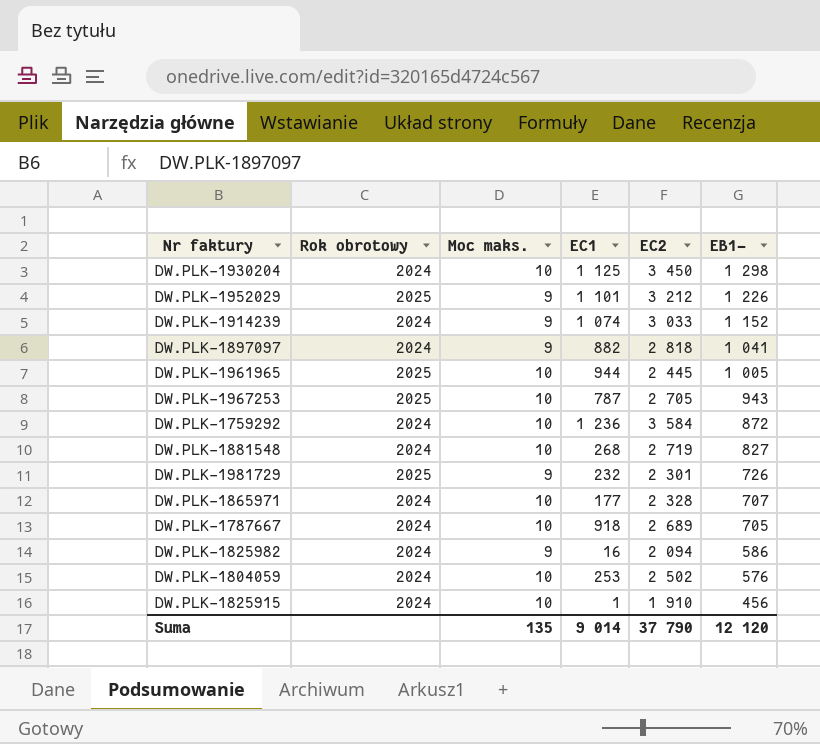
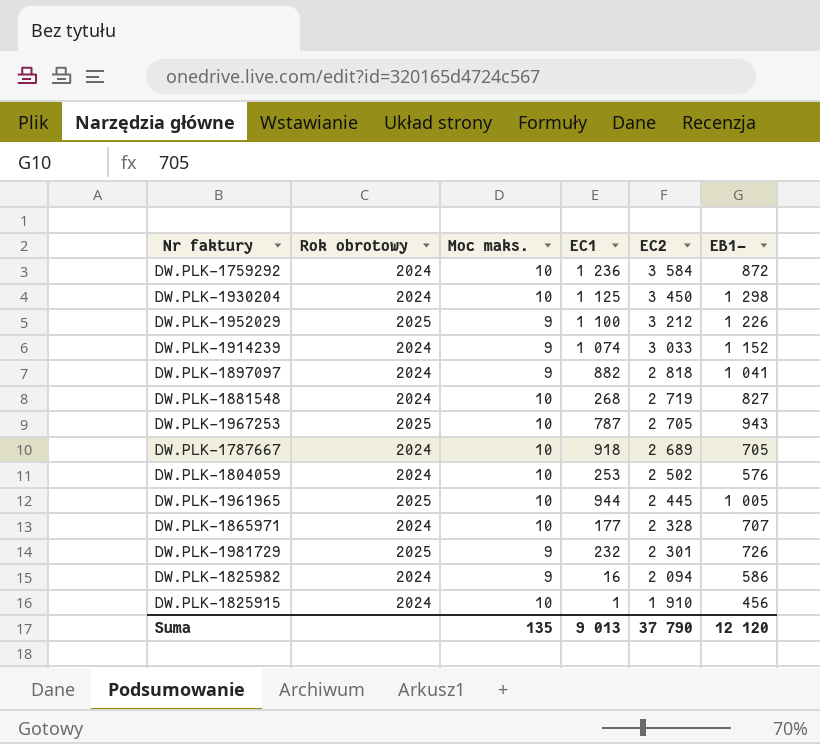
row order: EB1- descending -> EC2 descending
DW.PLK-1952029 | EC1: 1 101 -> 1 100
Suma | EC1: 9 014 -> 9 013

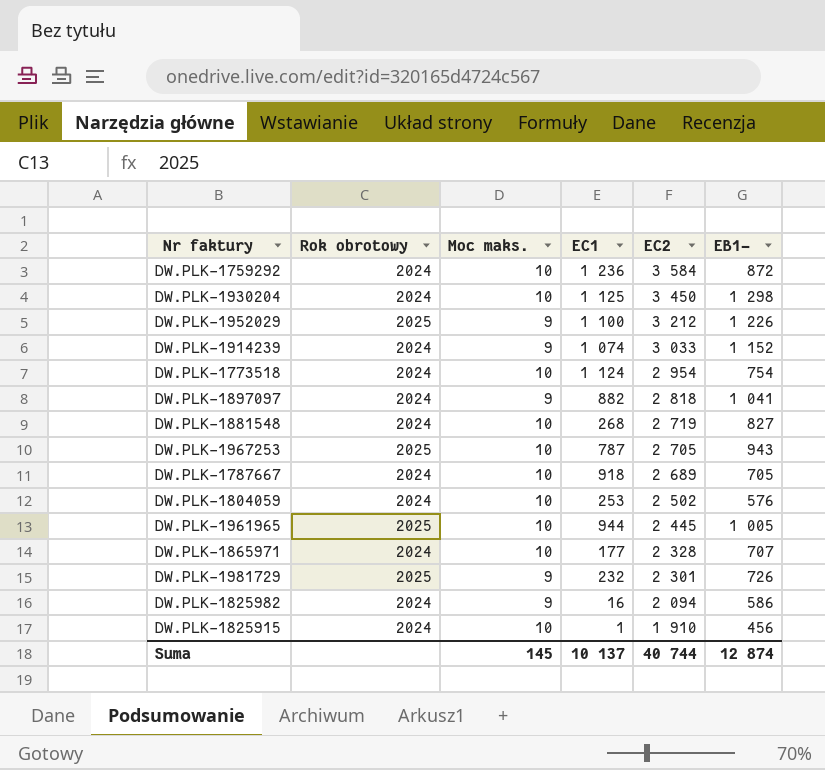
row DW.PLK-1773518: none -> 2024 | 10 | 1 124 | 2 954 | 754
Suma | Moc maks.: 135 -> 145
Suma | EC1: 9 013 -> 10 137
Suma | EC2: 37 790 -> 40 744
Suma | EB1-: 12 120 -> 12 874

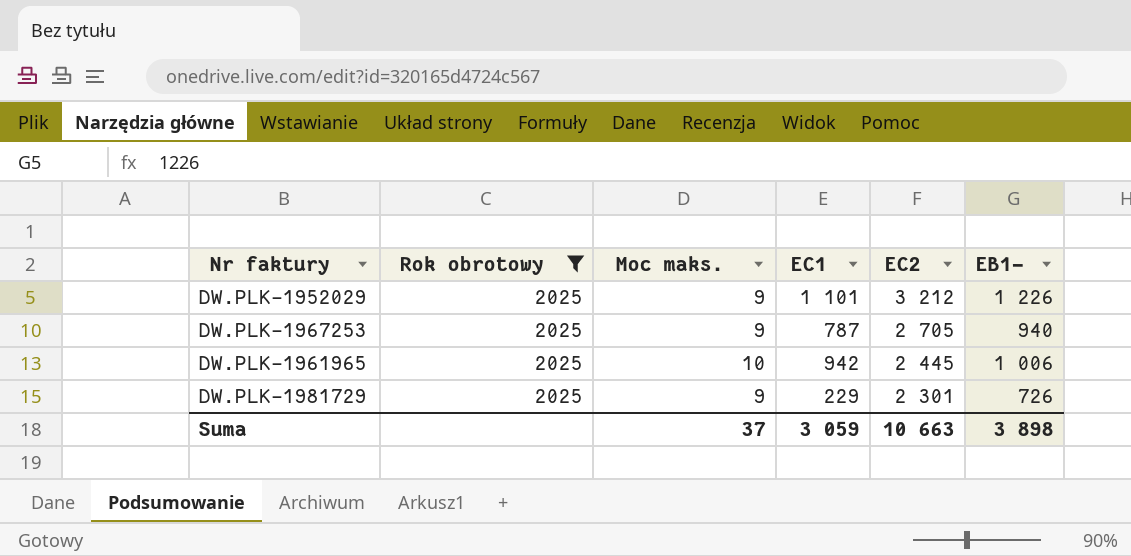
filter: none -> Rok obrotowy = 2025
DW.PLK-1952029 | EC1: 1 100 -> 1 101
DW.PLK-1967253 | Moc maks.: 10 -> 9
DW.PLK-1967253 | EB1-: 943 -> 940
DW.PLK-1961965 | EC1: 944 -> 942
DW.PLK-1961965 | EB1-: 1 005 -> 1 006
DW.PLK-1981729 | EC1: 232 -> 229
Suma | Moc maks.: 145 -> 37
Suma | EC1: 10 137 -> 3 059
Suma | EC2: 40 744 -> 10 663
Suma | EB1-: 12 874 -> 3 898

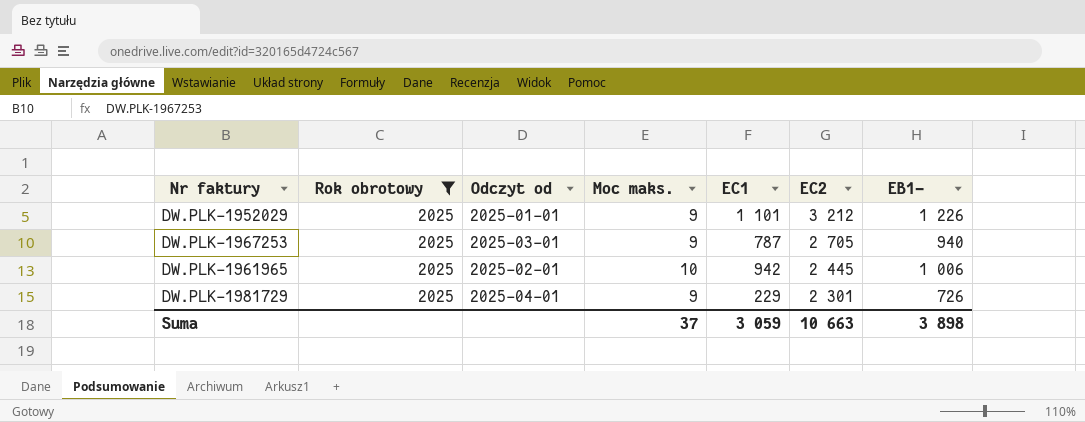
column Odczyt od | position: none -> 3

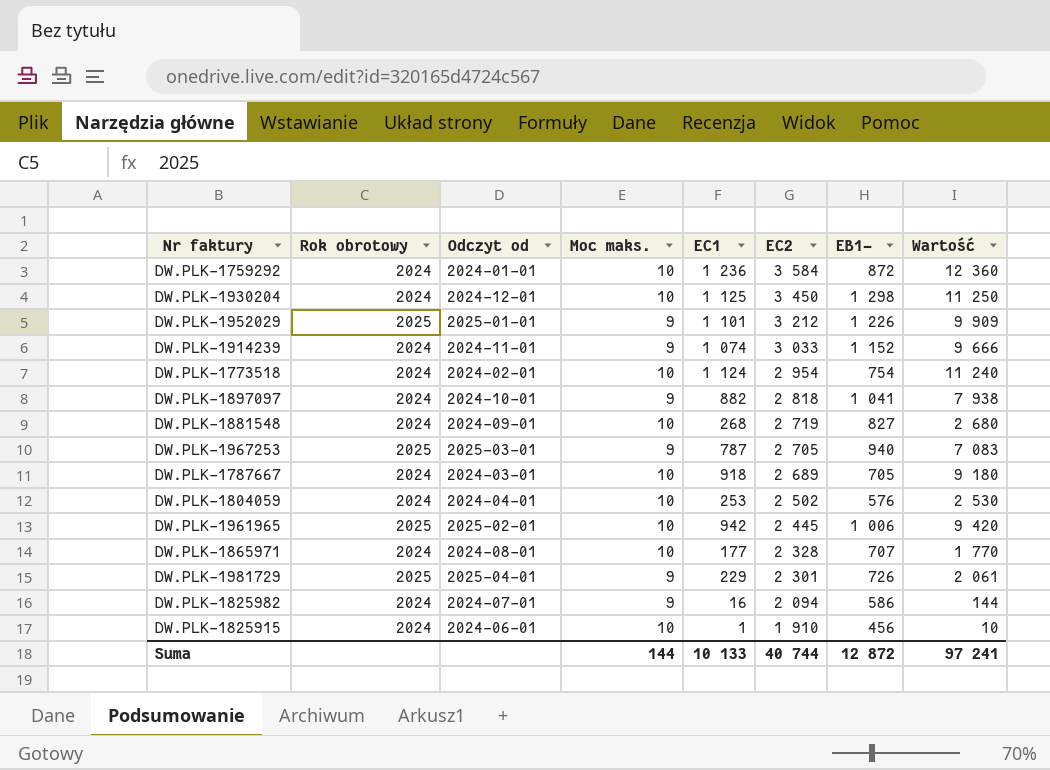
filter: Rok obrotowy = 2025 -> none
column Wartość | formula: none -> [Moc maks.] * [EC1]
Suma | Moc maks.: 37 -> 144
Suma | EC1: 3 059 -> 10 133
Suma | EC2: 10 663 -> 40 744
Suma | EB1-: 3 898 -> 12 872

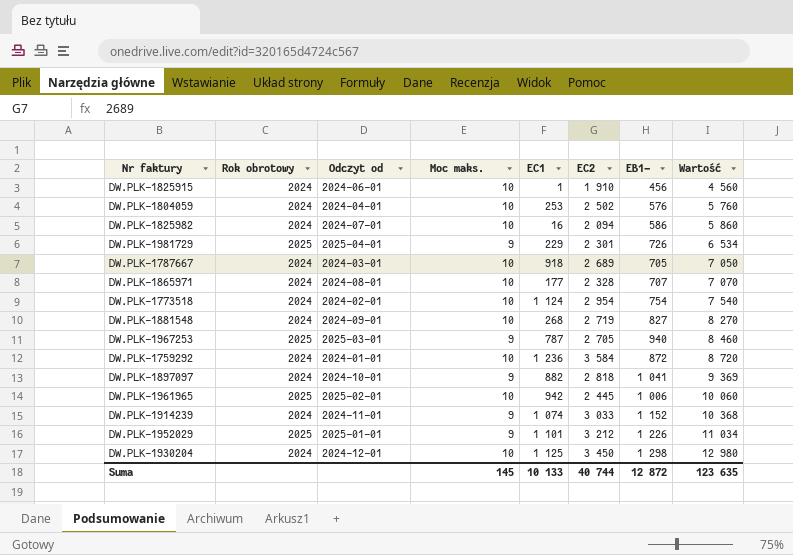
row order: EC2 descending -> Wartość ascending
column Wartość | formula: [Moc maks.] * [EC1] -> [Moc maks.] * [EB1-]
DW.PLK-1825982 | Moc maks.: 9 -> 10
Suma | Moc maks.: 144 -> 145
Suma | Wartość: 97 241 -> 123 635

